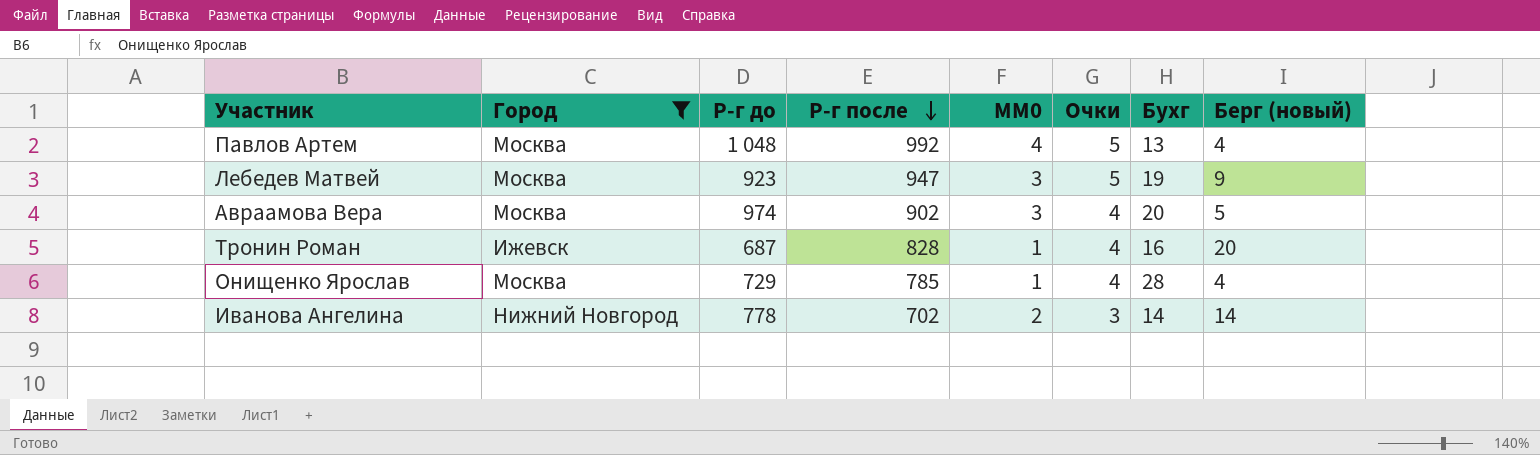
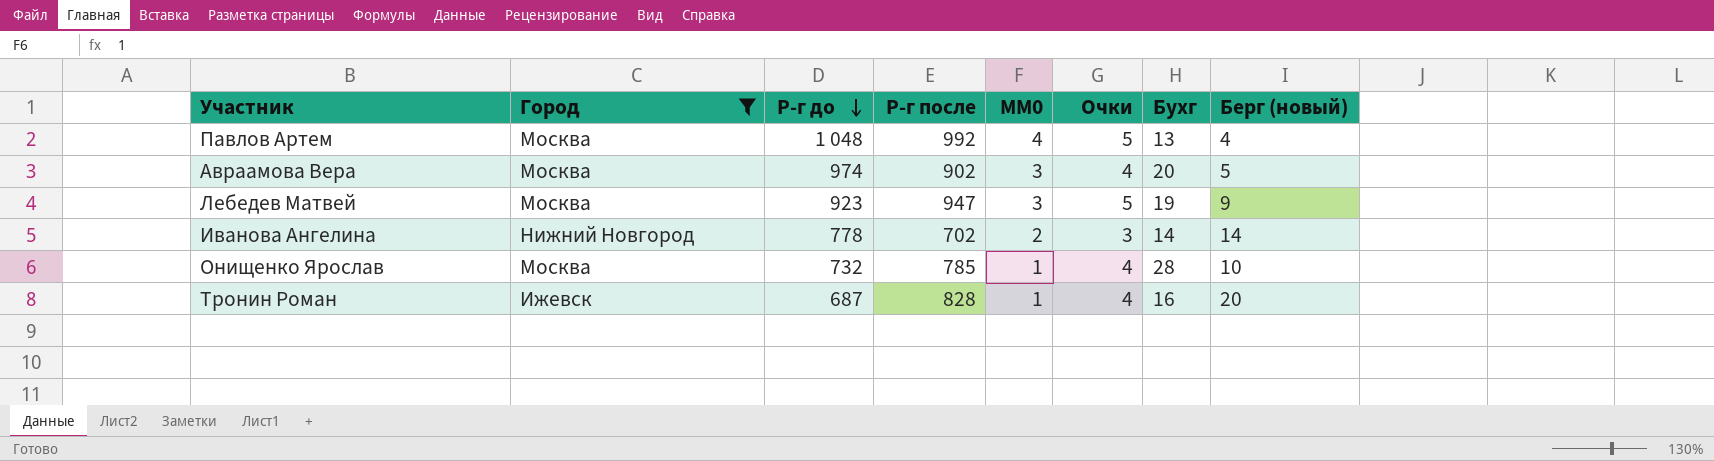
row order: Р-г после descending -> Р-г до descending
Онищенко Ярослав | Р-г до: 729 -> 732
Онищенко Ярослав | Берг (новый): 4 -> 10

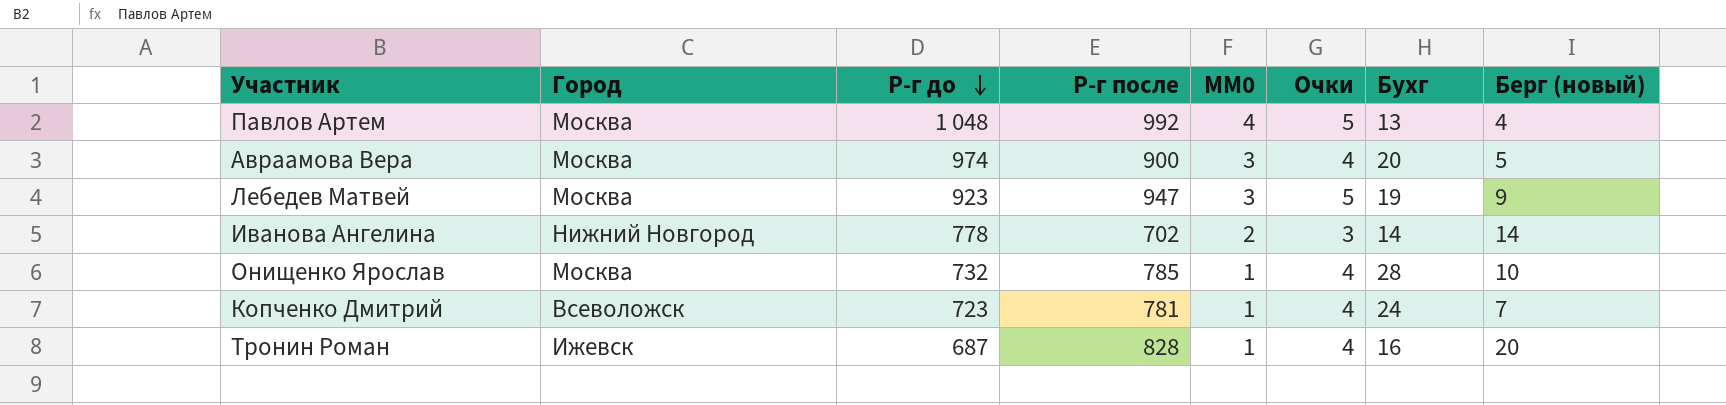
filter: Город != Всеволожск -> none
Авраамова Вера | Р-г после: 902 -> 900

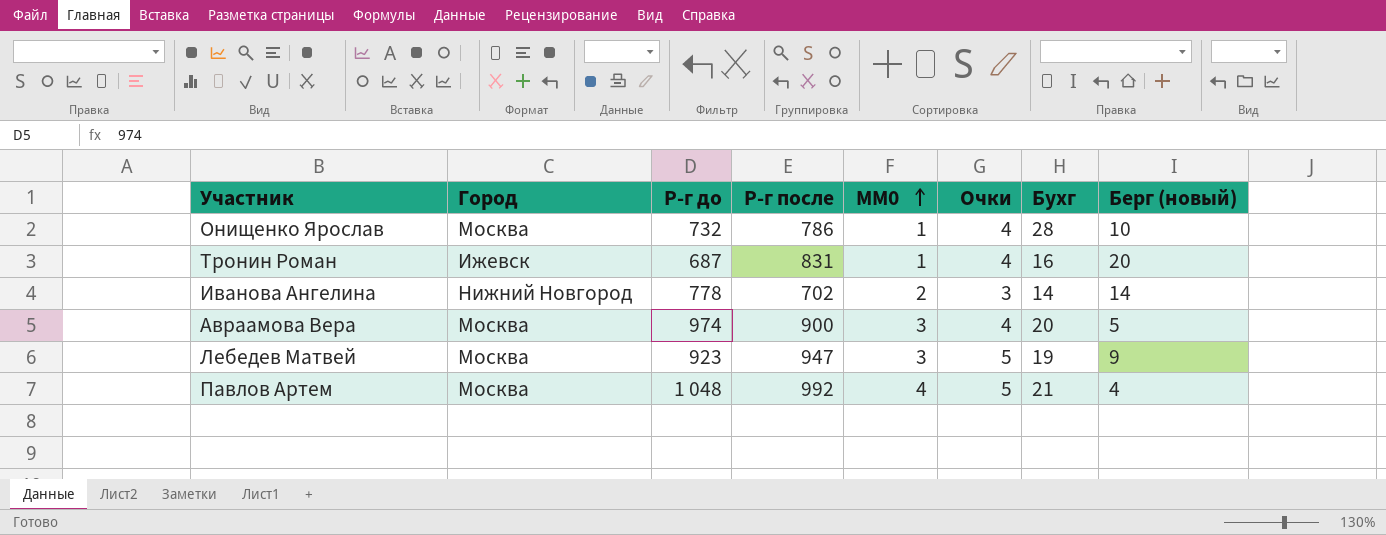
row order: Р-г до descending -> MM0 ascending
row Копченко Дмитрий: Всеволожск | 723 | 781 | 1 | 4 | 24 | 7 -> none
Онищенко Ярослав | Р-г после: 785 -> 786
Тронин Роман | Р-г после: 828 -> 831
Павлов Артем | Бухг: 13 -> 21

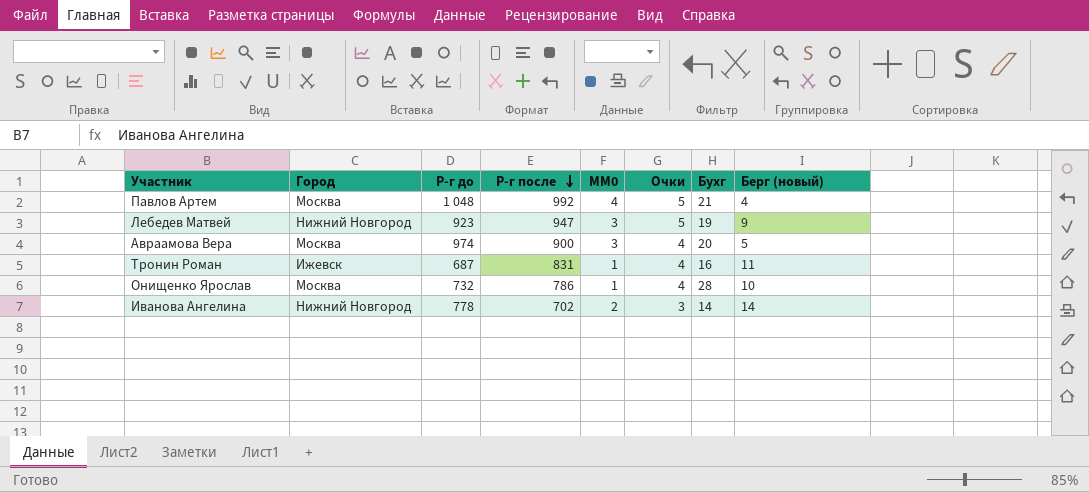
row order: MM0 ascending -> Р-г после descending
Лебедев Матвей | Город: Москва -> Нижний Новгород
Тронин Роман | Берг (новый): 20 -> 11

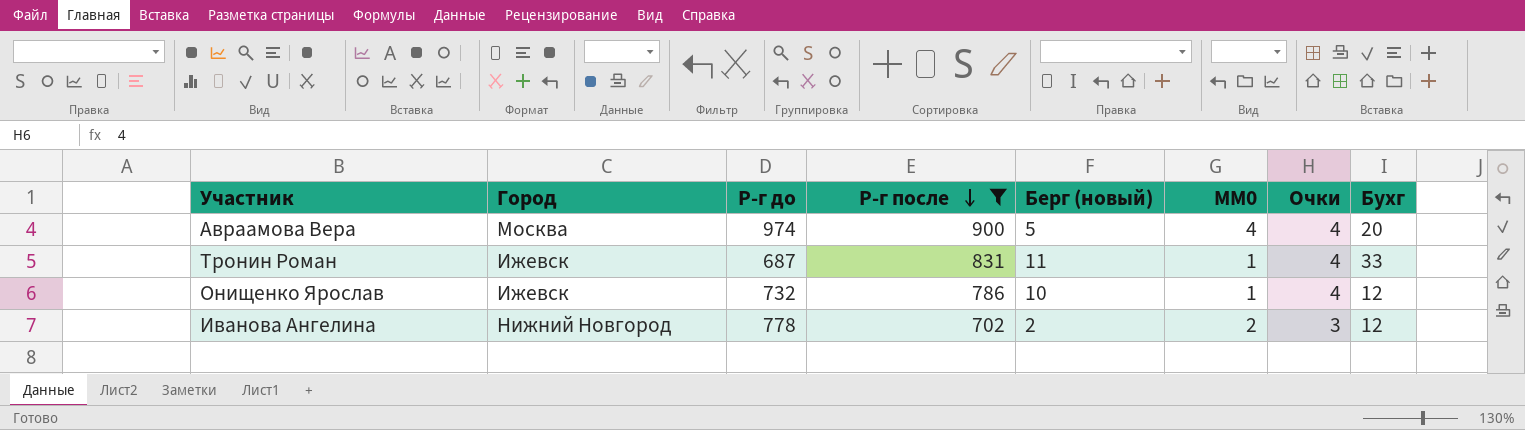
filter: none -> Р-г после <= 900
column Берг (новый) | position: 8 -> 5
Авраамова Вера | MM0: 3 -> 4
Тронин Роман | Бухг: 16 -> 33
Онищенко Ярослав | Город: Москва -> Ижевск
Онищенко Ярослав | Бухг: 28 -> 12
Иванова Ангелина | Берг (новый): 14 -> 2
Иванова Ангелина | Бухг: 14 -> 12

